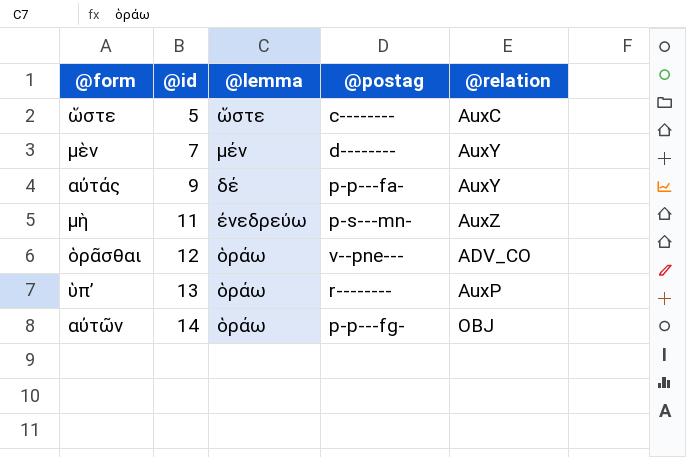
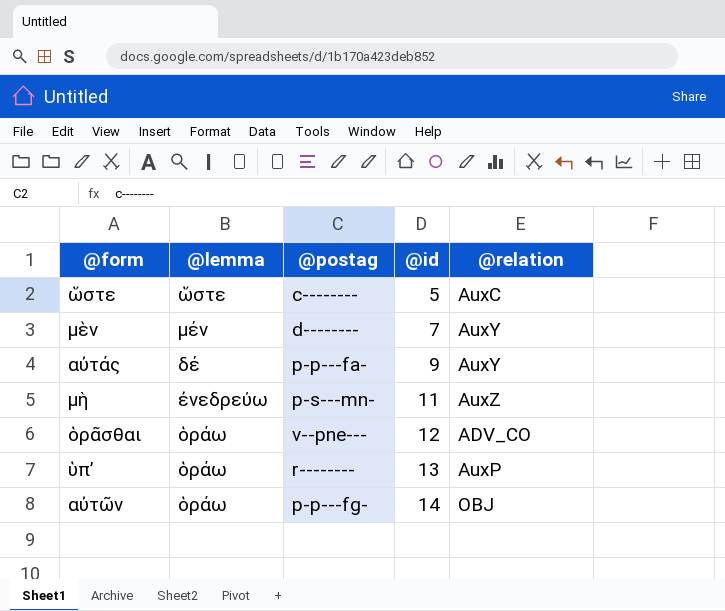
column @id | position: 2 -> 4

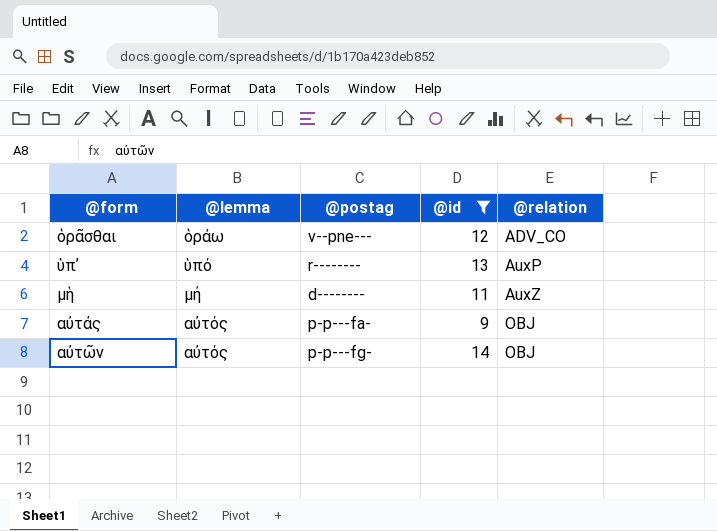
filter: none -> @id >= 9
row order: @id ascending -> @relation ascending
ὑπʼ | @lemma: ὁράω -> ὑπό
μὴ | @lemma: ἐνεδρεύω -> μή
μὴ | @postag: p-s---mn- -> d--------
αὐτάς | @lemma: δέ -> αὐτός
αὐτάς | @relation: AuxY -> OBJ
αὐτῶν | @lemma: ὁράω -> αὐτός

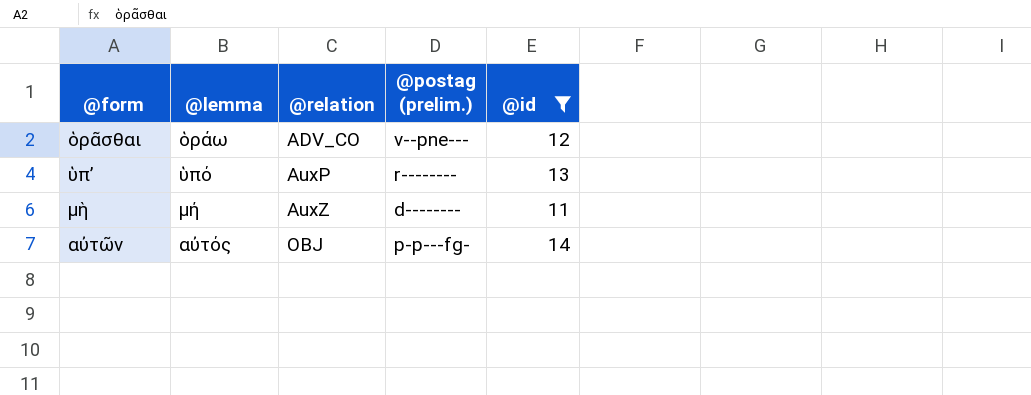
column @relation | position: 5 -> 3
column name: @postag -> @postag (prelim.)
row αὐτάς: αὐτός | p-p---fa- | 9 | OBJ -> none

